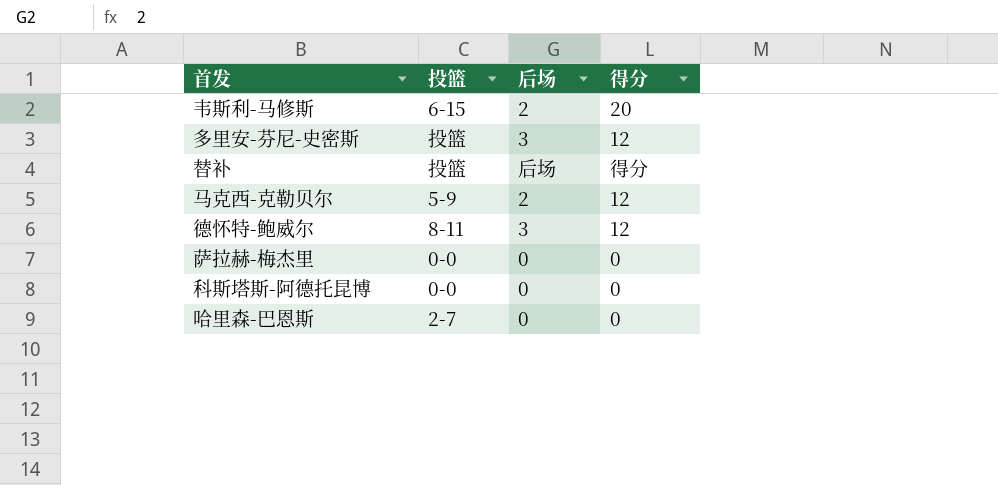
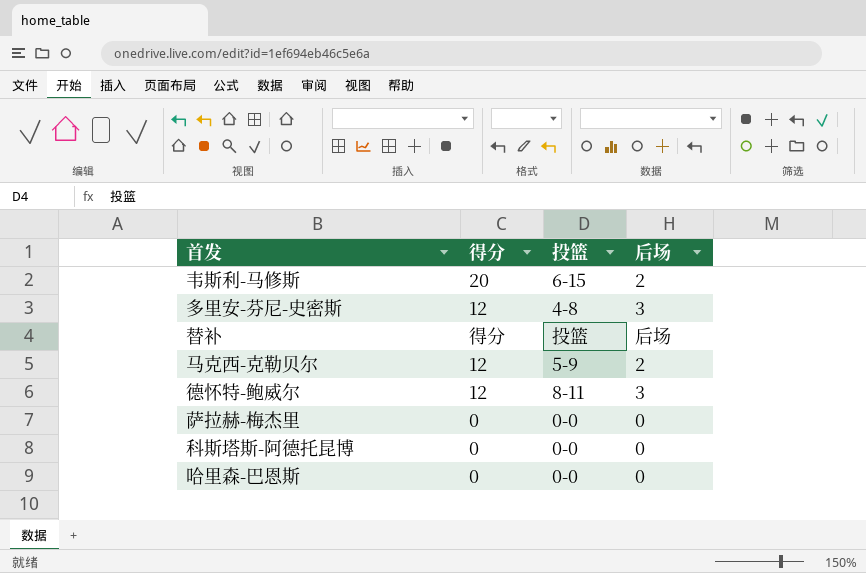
column 得分 | position: 4 -> 2
多里安-芬尼-史密斯 | 投篮: 投篮 -> 4-8
哈里森-巴恩斯 | 投篮: 2-7 -> 0-0

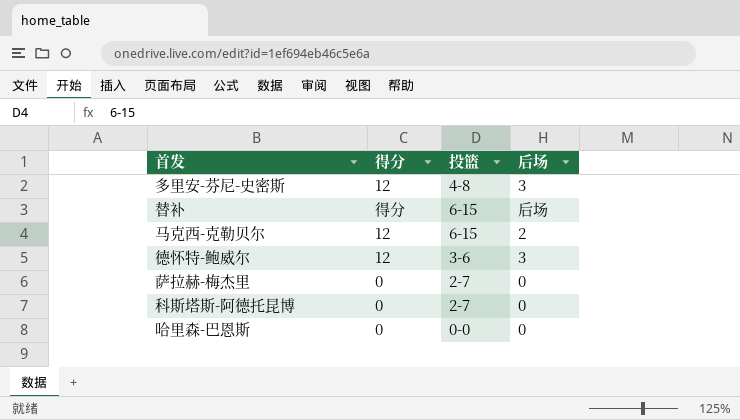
row 韦斯利-马修斯: 20 | 6-15 | 2 -> none
替补 | 投篮: 投篮 -> 6-15
马克西-克勒贝尔 | 投篮: 5-9 -> 6-15
德怀特-鲍威尔 | 投篮: 8-11 -> 3-6
萨拉赫-梅杰里 | 投篮: 0-0 -> 2-7
科斯塔斯-阿德托昆博 | 投篮: 0-0 -> 2-7

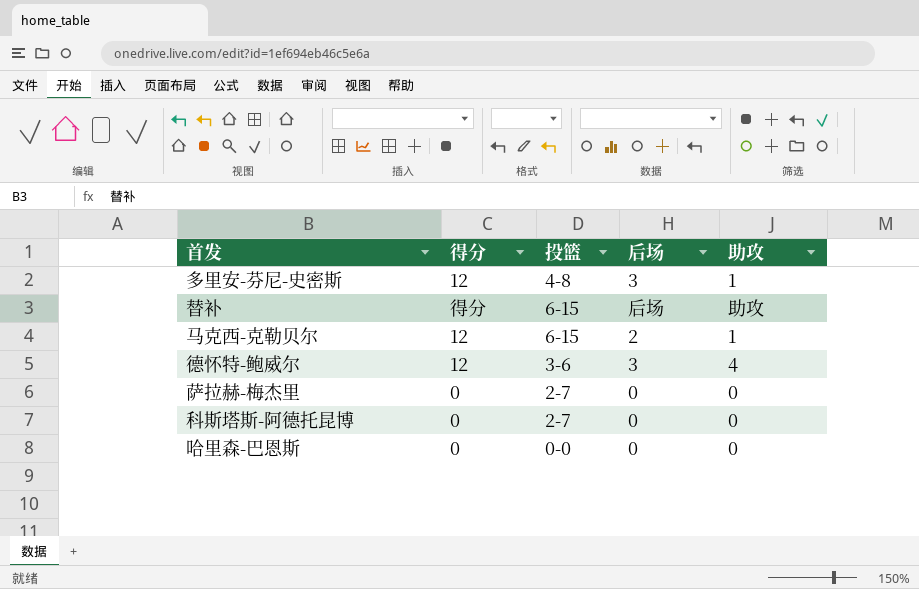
column 助攻 | position: none -> 5

